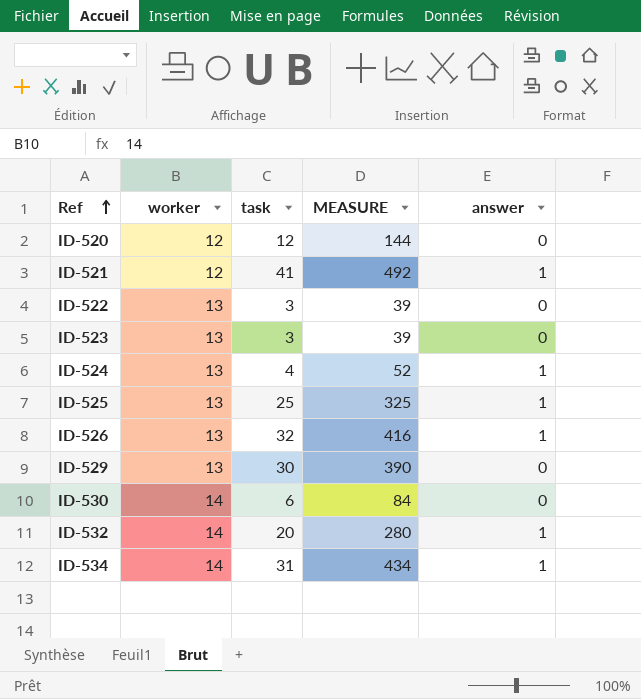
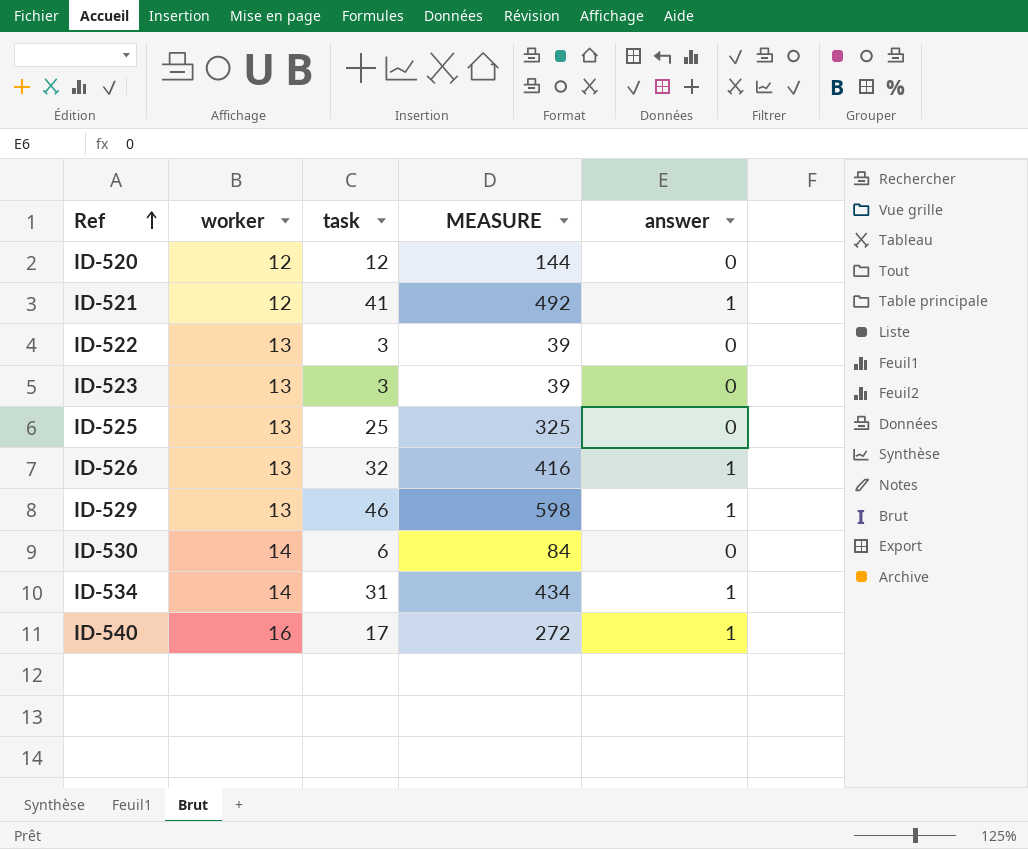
row ID-524: 13 | 4 | 52 | 1 -> none
row ID-532: 14 | 20 | 280 | 1 -> none
ID-525 | answer: 1 -> 0
ID-529 | task: 30 -> 46
ID-529 | MEASURE: 390 -> 598
ID-529 | answer: 0 -> 1
row ID-540: none -> 16 | 17 | 272 | 1

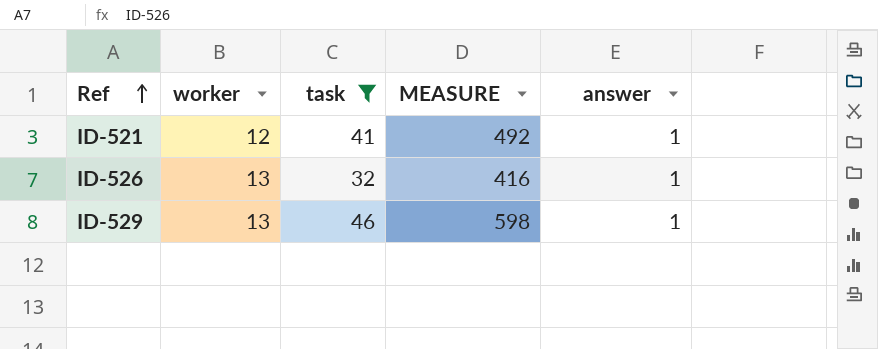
filter: none -> task >= 32

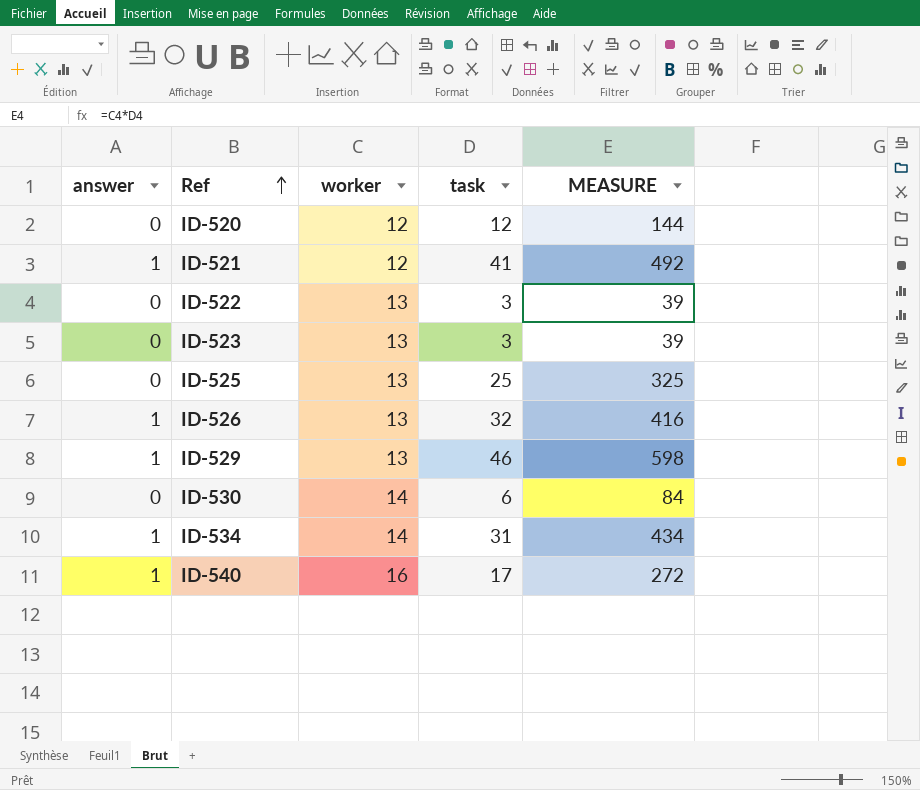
filter: task >= 32 -> none
column answer | position: 5 -> 1

